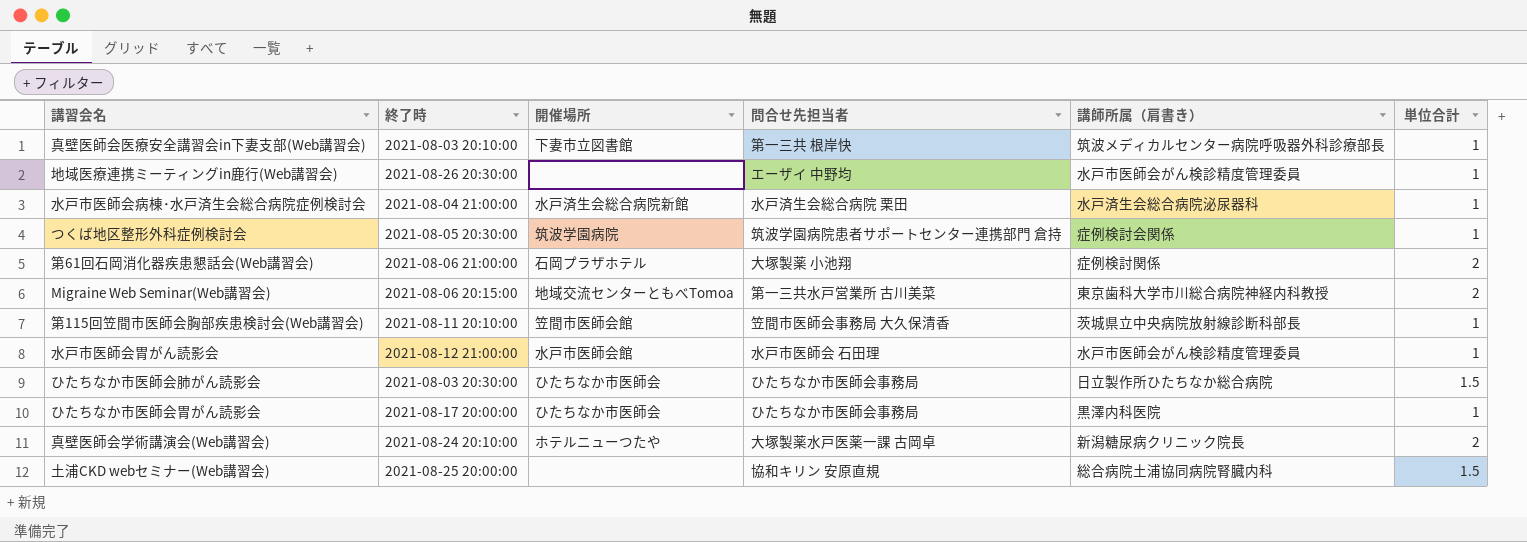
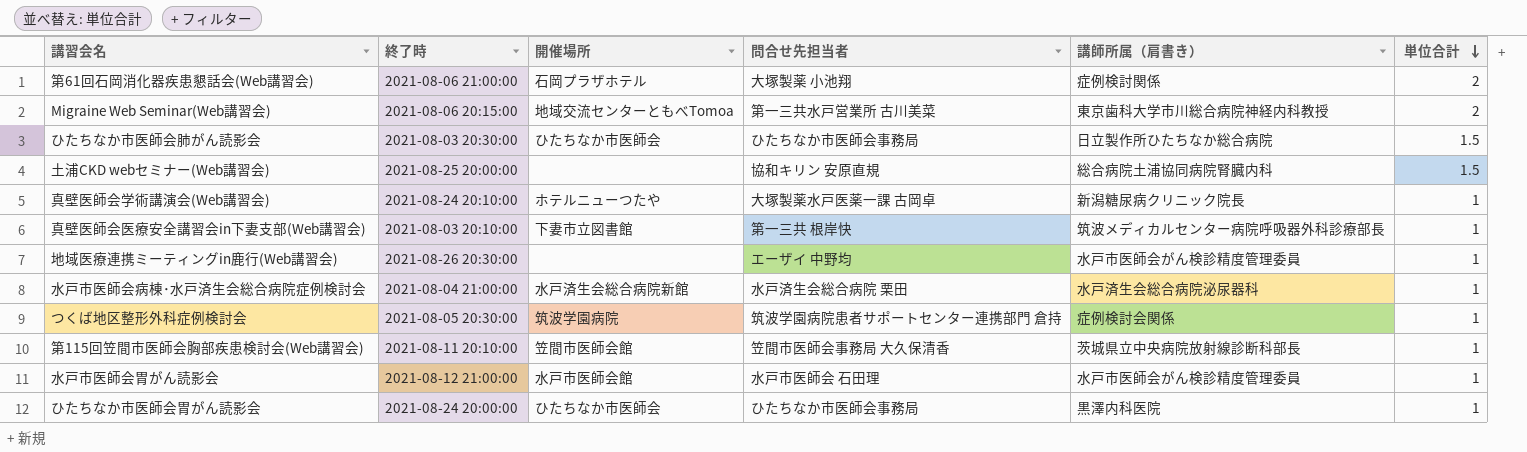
row order: none -> 単位合計 descending
真壁医師会学術講演会(Web講習会) | 単位合計: 2 -> 1
ひたちなか市医師会胃がん読影会 | 終了時: 2021-08-17 20:00:00 -> 2021-08-24 20:00:00

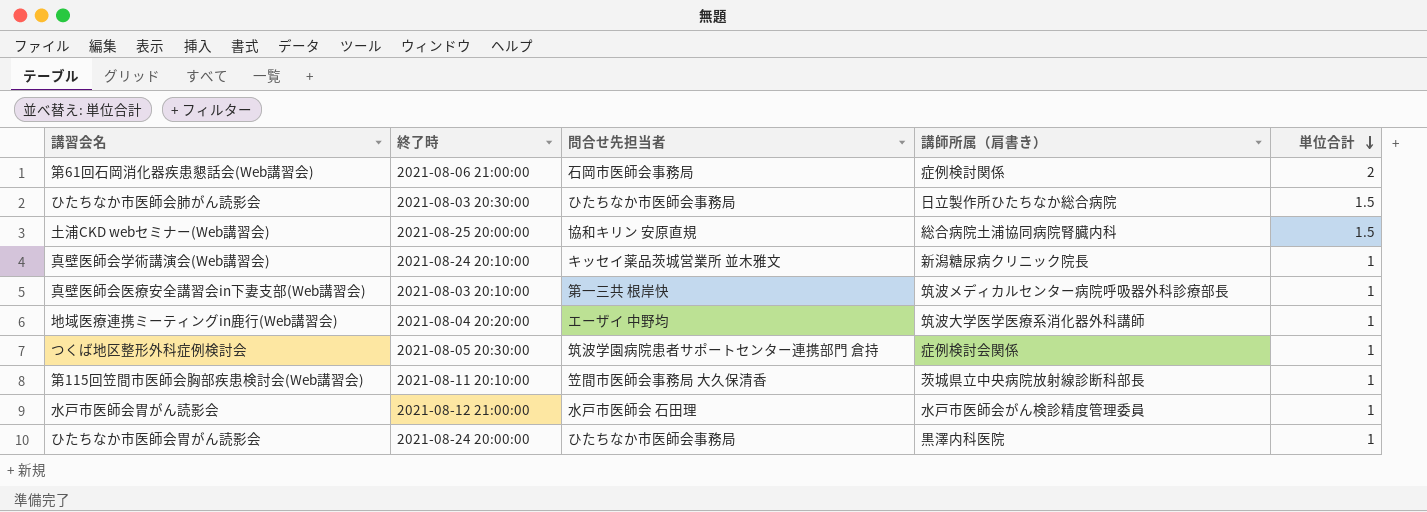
column 開催場所 | position: 3 -> none
row Migraine Web Seminar(Web講習会): 2021-08-06 20:15:00 | 地域交流センターともべTomoa | 第一三共水戸営業所 古川美菜 | 東京歯科大学市川総合病院神経内科教授 | 2 -> none
row 水戸市医師会病棟･水戸済生会総合病院症例検討会: 2021-08-04 21:00:00 | 水戸済生会総合病院新館 | 水戸済生会総合病院 栗田 | 水戸済生会総合病院泌尿器科 | 1 -> none
第61回石岡消化器疾患懇話会(Web講習会) | 問合せ先担当者: 大塚製薬 小池翔 -> 石岡市医師会事務局
真壁医師会学術講演会(Web講習会) | 問合せ先担当者: 大塚製薬水戸医薬一課 古岡卓 -> キッセイ薬品茨城営業所 並木雅文
地域医療連携ミーティングin鹿行(Web講習会) | 終了時: 2021-08-26 20:30:00 -> 2021-08-04 20:20:00
地域医療連携ミーティングin鹿行(Web講習会) | 講師所属（肩書き）: 水戸市医師会がん検診精度管理委員 -> 筑波大学医学医療系消化器外科講師

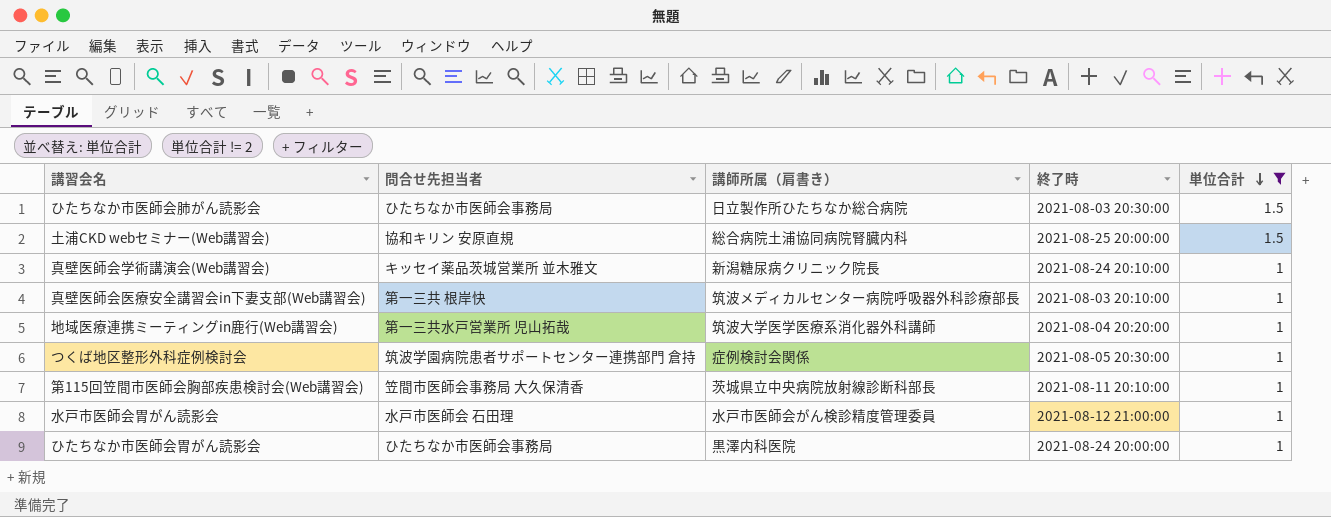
filter: none -> 単位合計 != 2
column 終了時 | position: 2 -> 4
地域医療連携ミーティングin鹿行(Web講習会) | 問合せ先担当者: エーザイ 中野均 -> 第一三共水戸営業所 児山拓哉

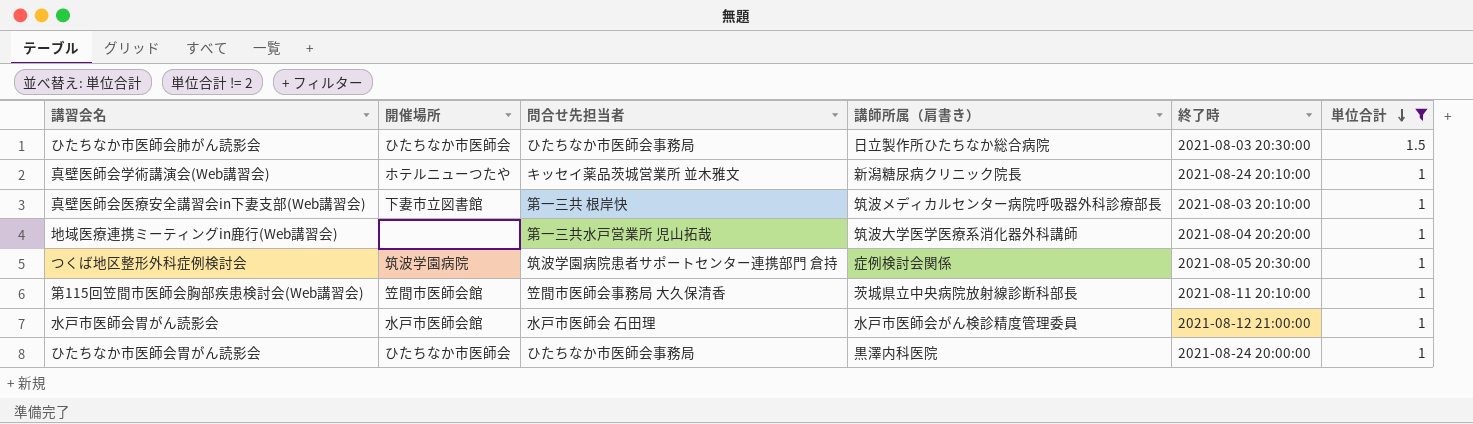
column 開催場所 | position: none -> 2
row 土浦CKD webセミナー(Web講習会): 協和キリン 安原直規 | 総合病院土浦協同病院腎臓内科 | 2021-08-25 20:00:00 | 1.5 -> none

